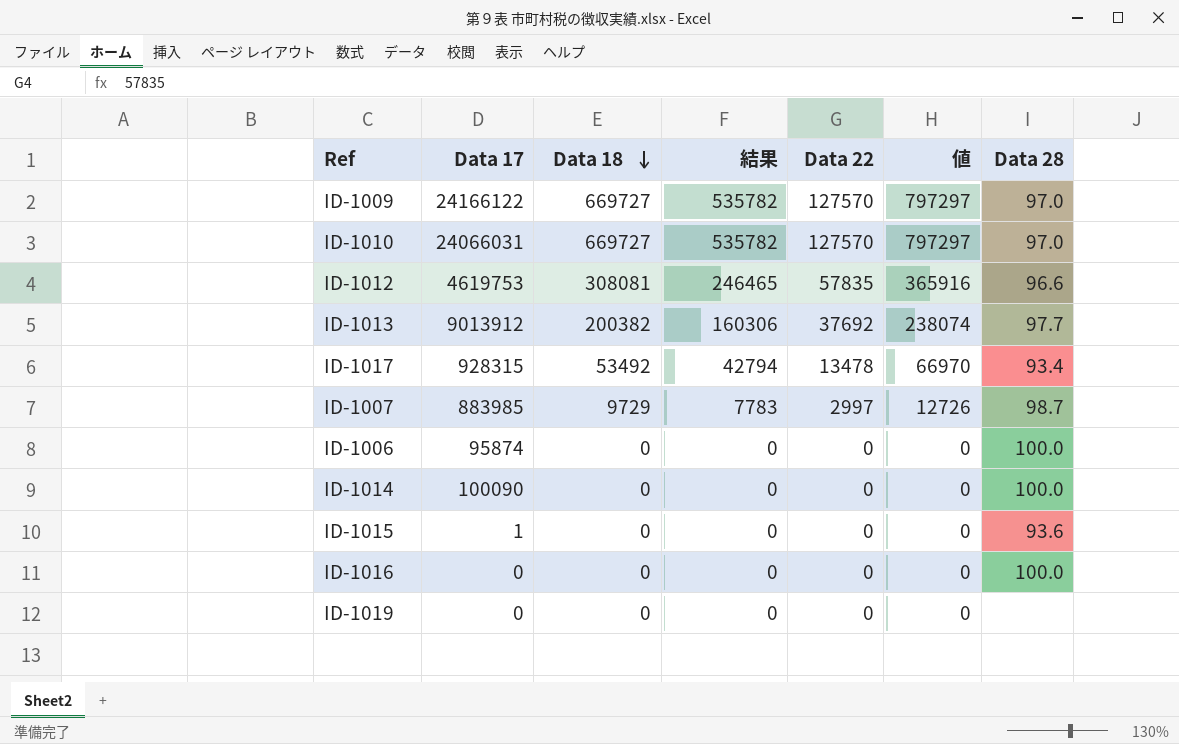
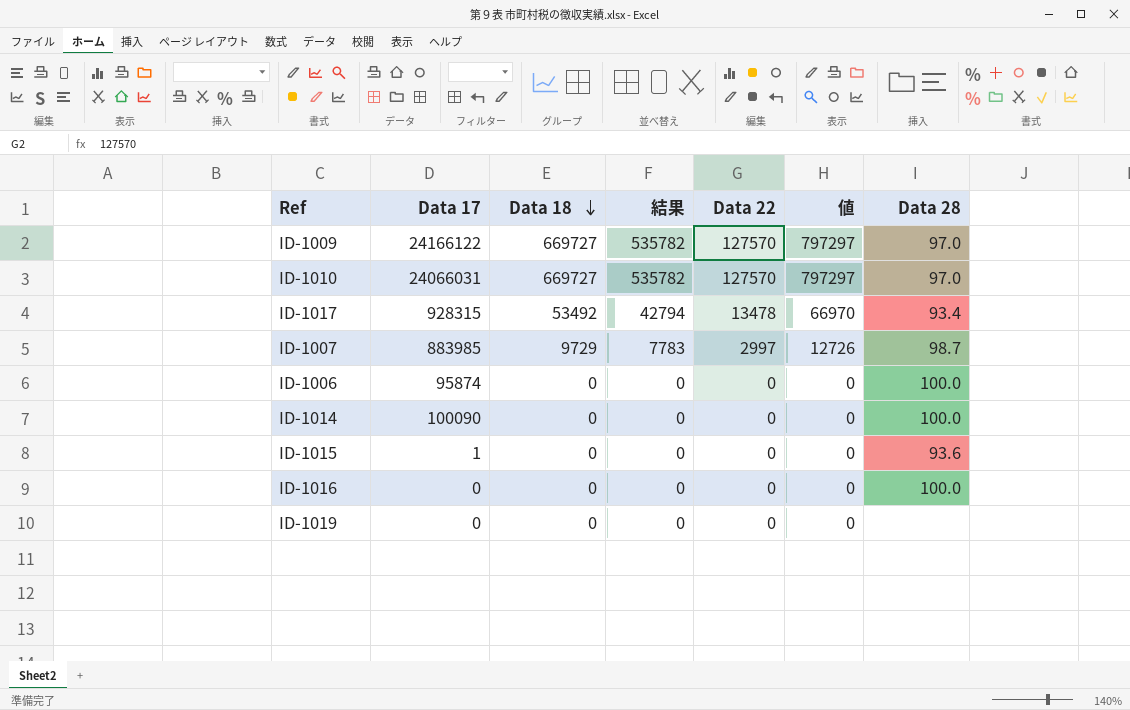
row ID-1012: 4619753 | 308081 | 246465 | 57835 | 365916 | 96.6 -> none
row ID-1013: 9013912 | 200382 | 160306 | 37692 | 238074 | 97.7 -> none

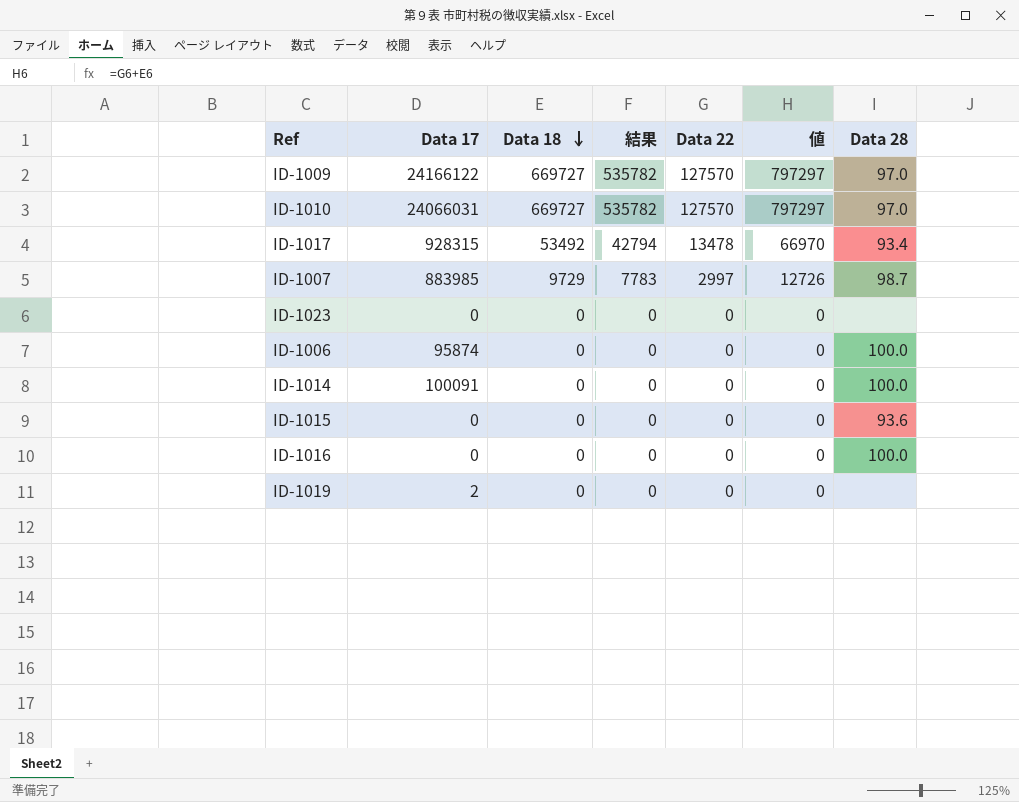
row ID-1023: none -> 0 | 0 | 0 | 0 | 0 | none
ID-1014 | Data 17: 100090 -> 100091
ID-1015 | Data 17: 1 -> 0
ID-1019 | Data 17: 0 -> 2

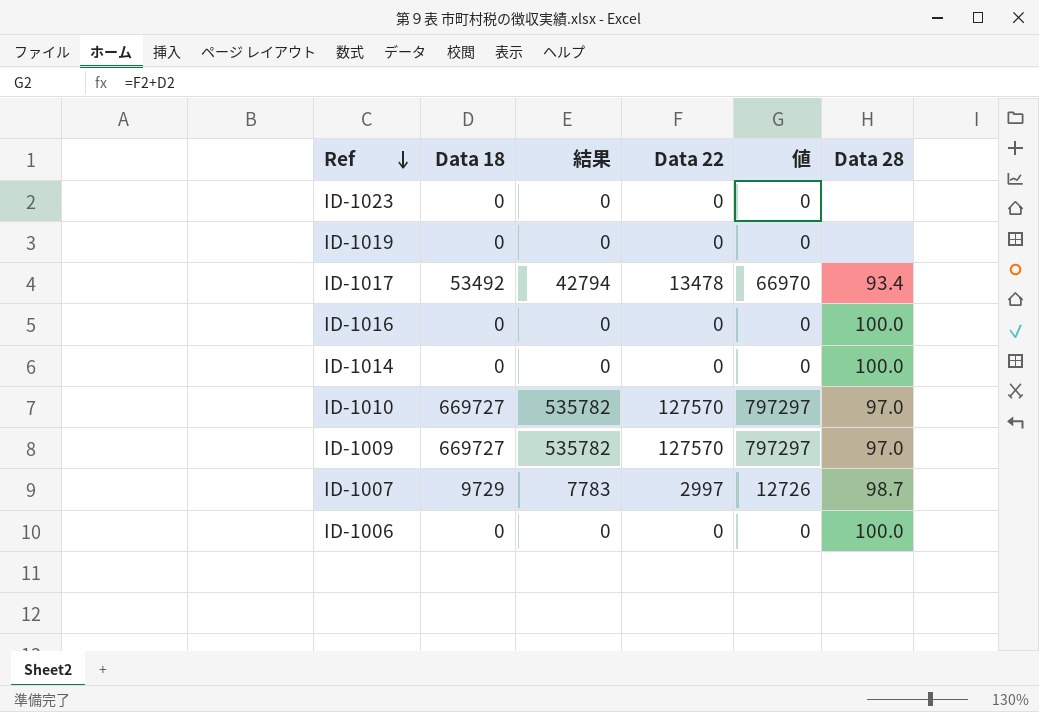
row order: Data 18 descending -> Ref descending
column Data 17 | position: 2 -> none
row ID-1015: 0 | 0 | 0 | 0 | 0 | 93.6 -> none

